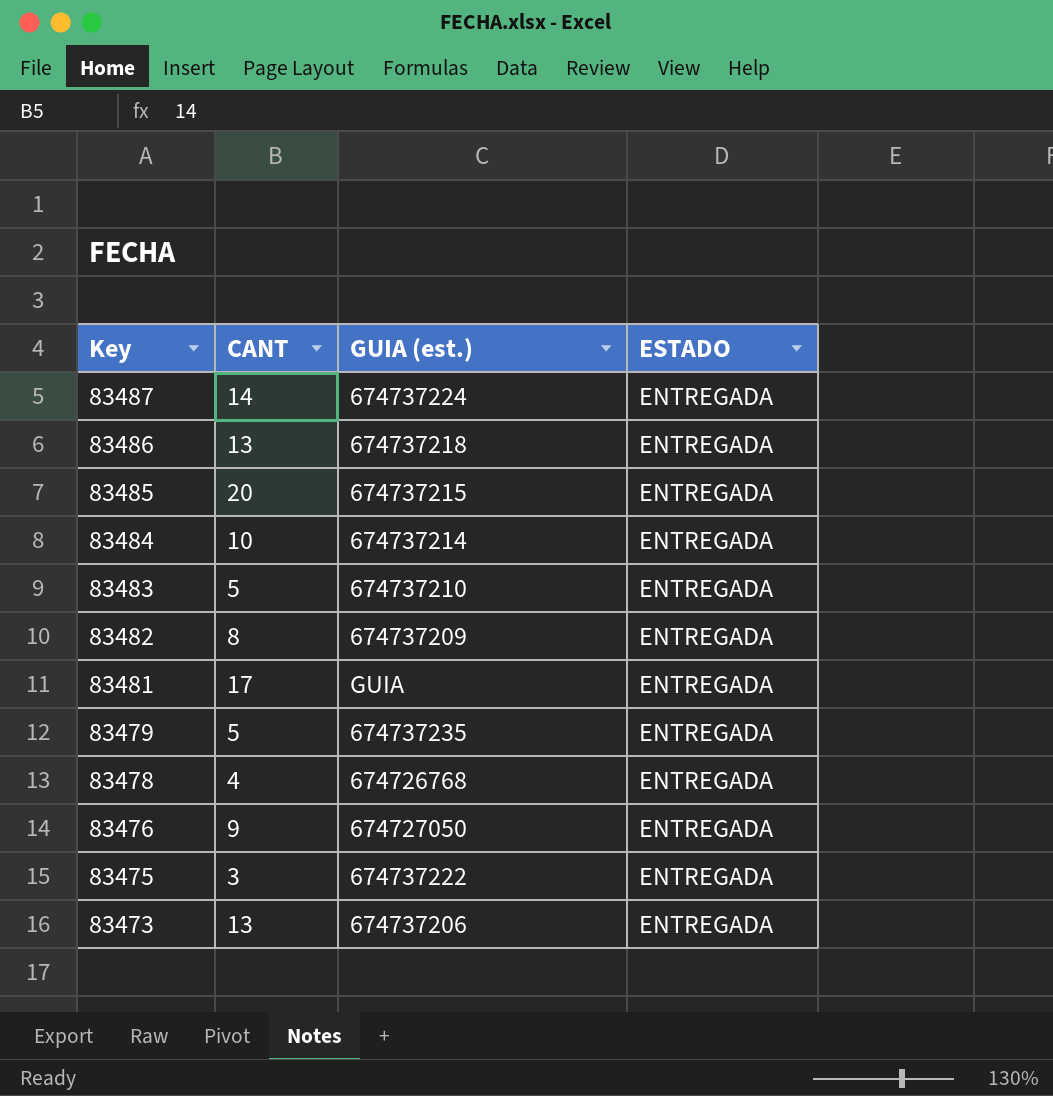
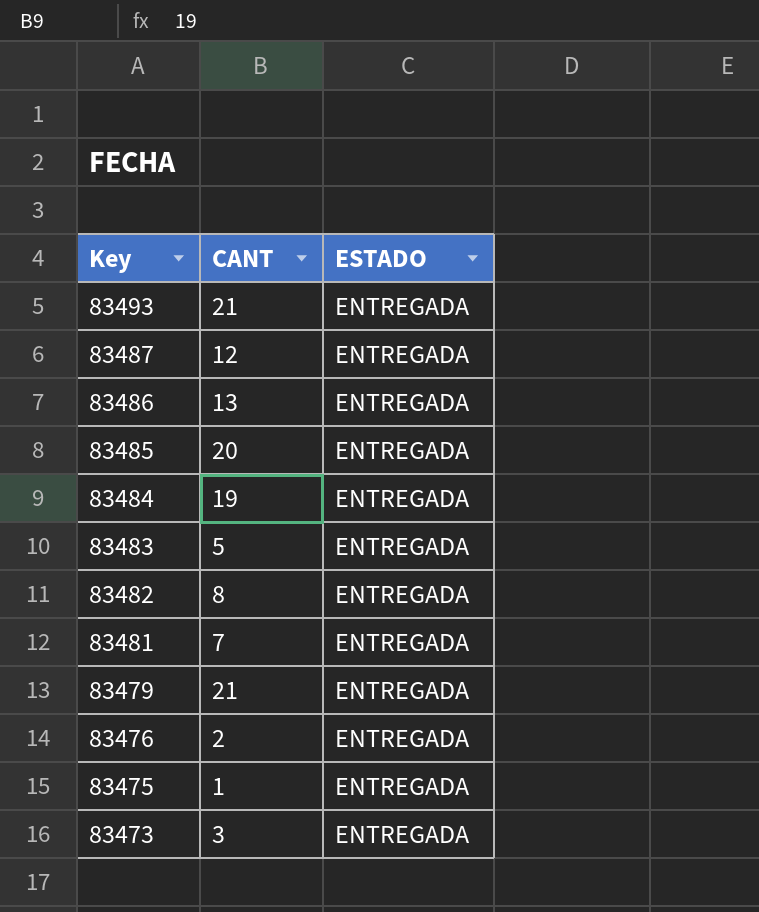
column GUIA (est.) | position: 3 -> none
row 83478: 4 | 674726768 | ENTREGADA -> none
row 83493: none -> 21 | ENTREGADA
83487 | CANT: 14 -> 12
83484 | CANT: 10 -> 19
83481 | CANT: 17 -> 7
83479 | CANT: 5 -> 21
83476 | CANT: 9 -> 2
83475 | CANT: 3 -> 1
83473 | CANT: 13 -> 3

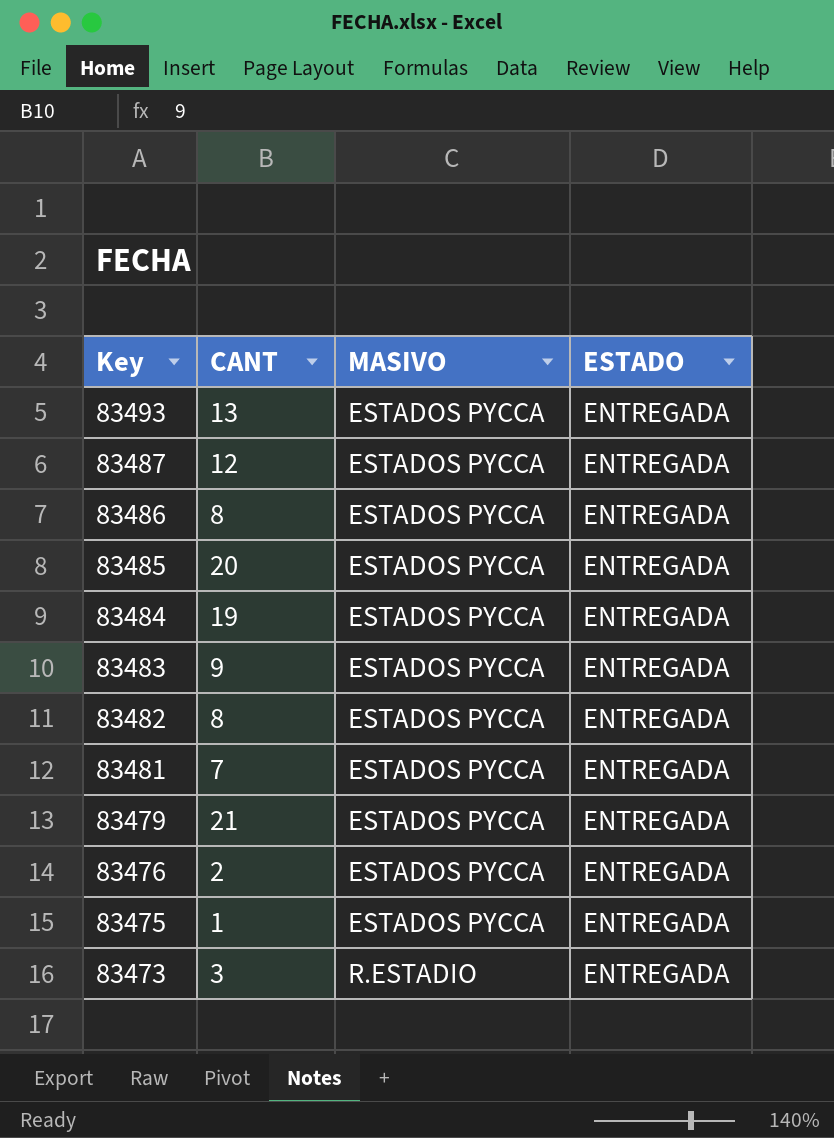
column MASIVO | position: none -> 3
83493 | CANT: 21 -> 13
83486 | CANT: 13 -> 8
83483 | CANT: 5 -> 9

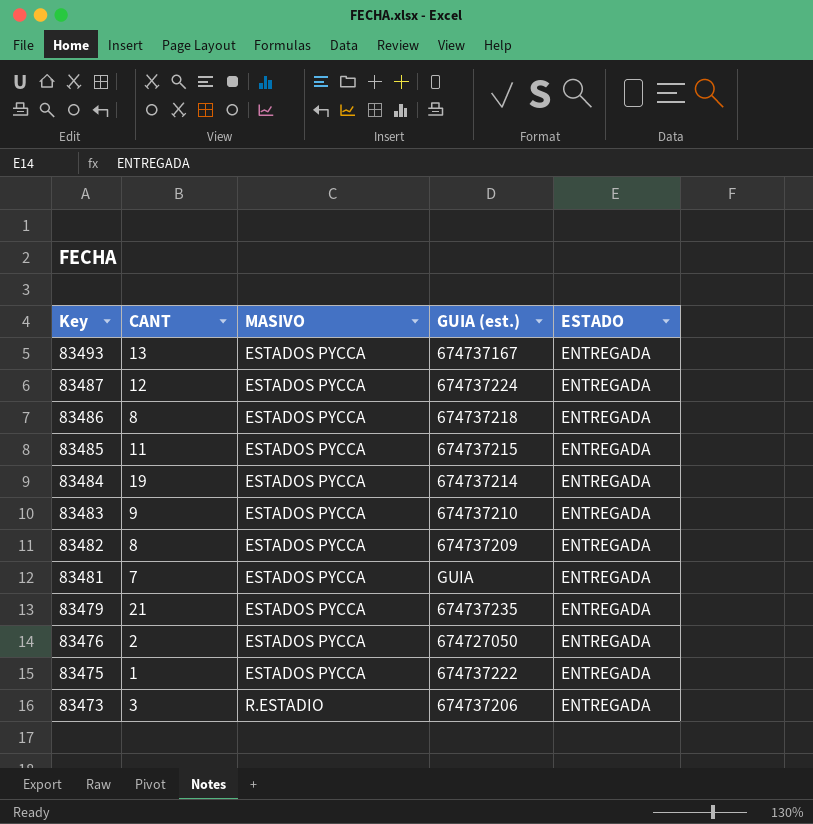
column GUIA (est.) | position: none -> 4
83485 | CANT: 20 -> 11

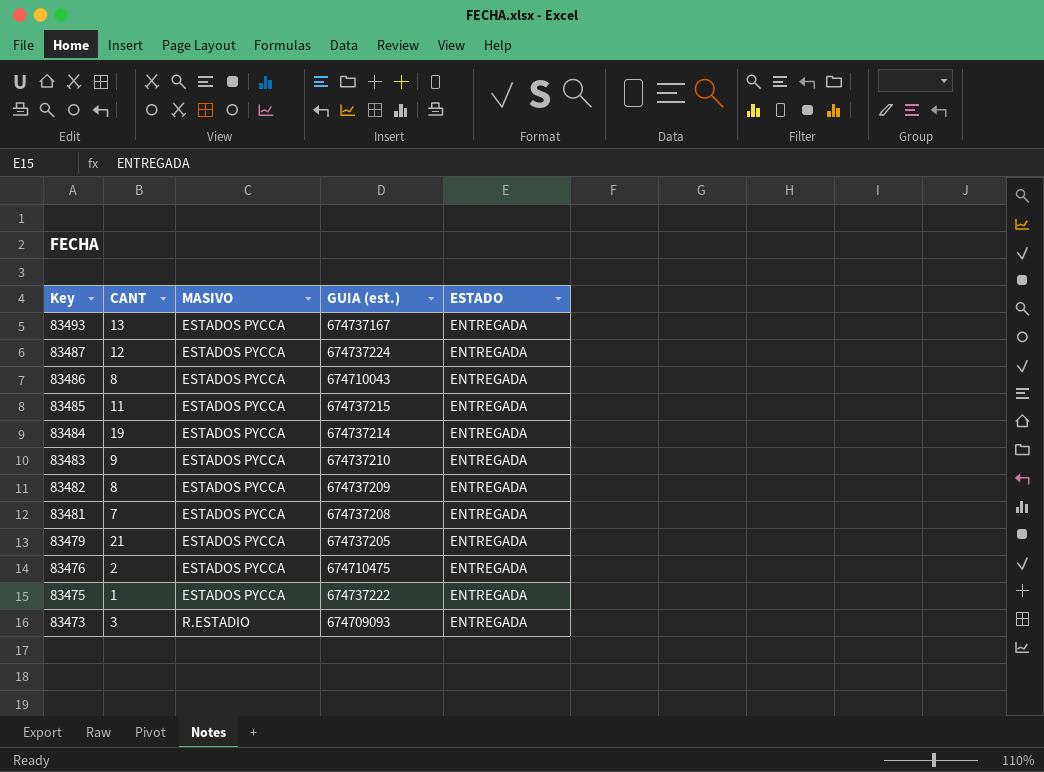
83486 | GUIA (est.): 674737218 -> 674710043
83481 | GUIA (est.): GUIA -> 674737208
83479 | GUIA (est.): 674737235 -> 674737205
83476 | GUIA (est.): 674727050 -> 674710475
83473 | GUIA (est.): 674737206 -> 674709093

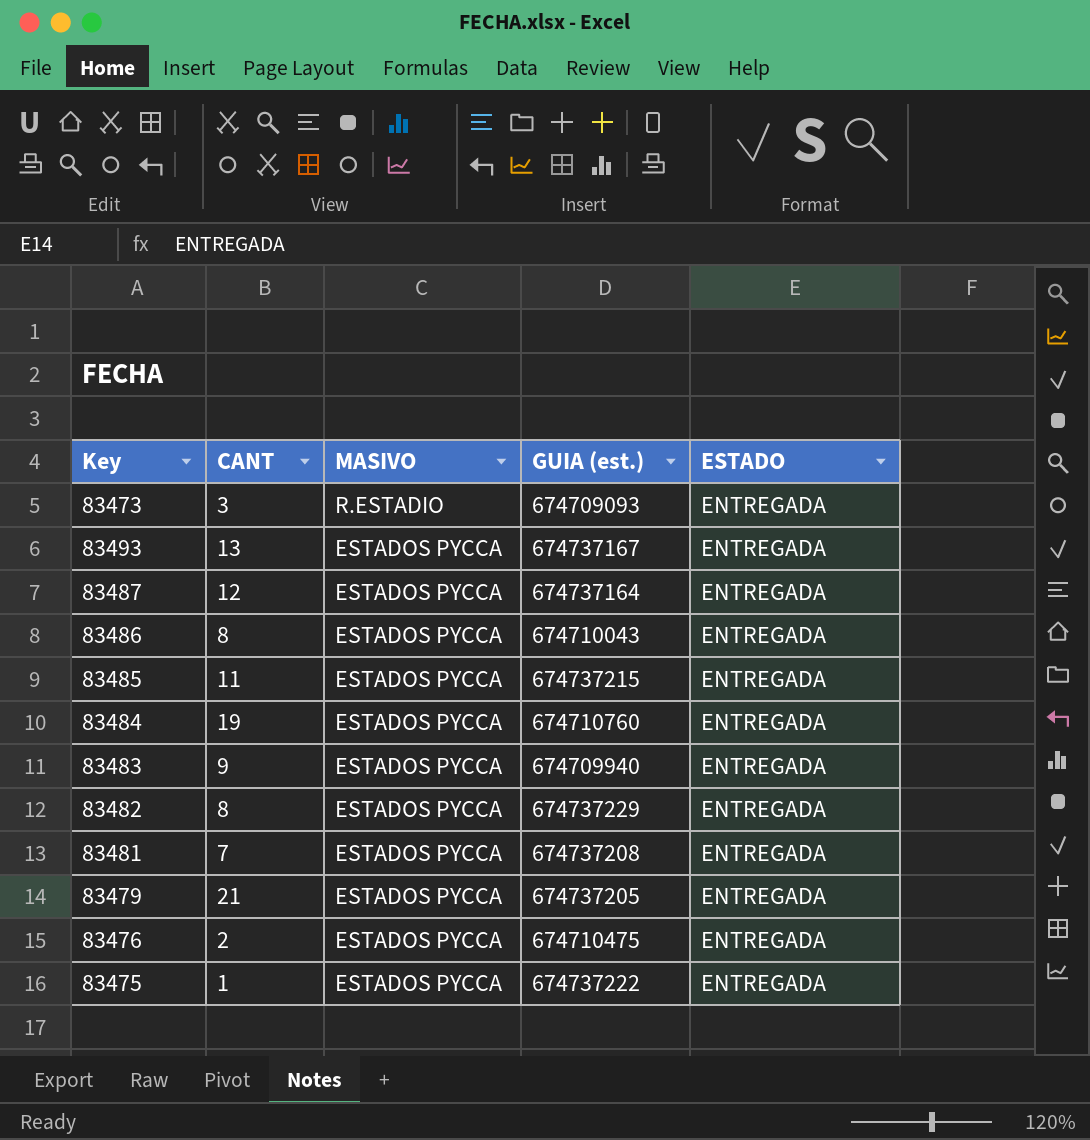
row order: Key descending -> MASIVO descending
83487 | GUIA (est.): 674737224 -> 674737164
83484 | GUIA (est.): 674737214 -> 674710760
83483 | GUIA (est.): 674737210 -> 674709940
83482 | GUIA (est.): 674737209 -> 674737229

